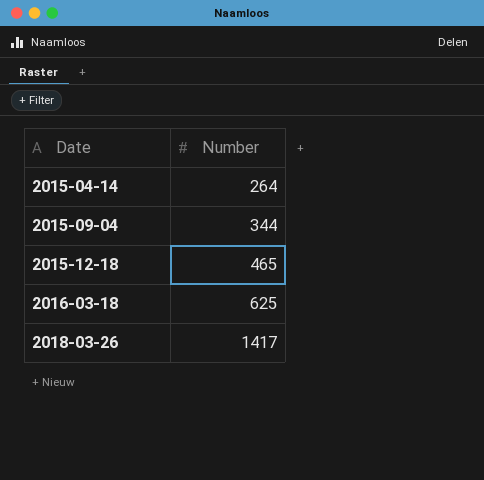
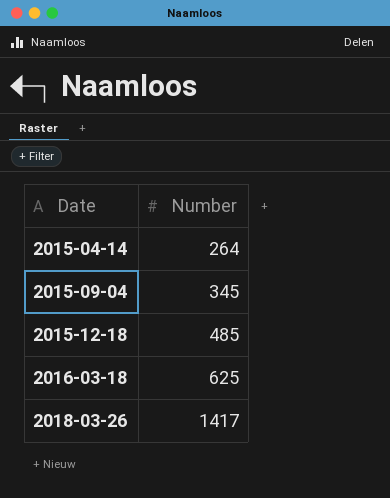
2015-09-04 | Number: 344 -> 345
2015-12-18 | Number: 465 -> 485

